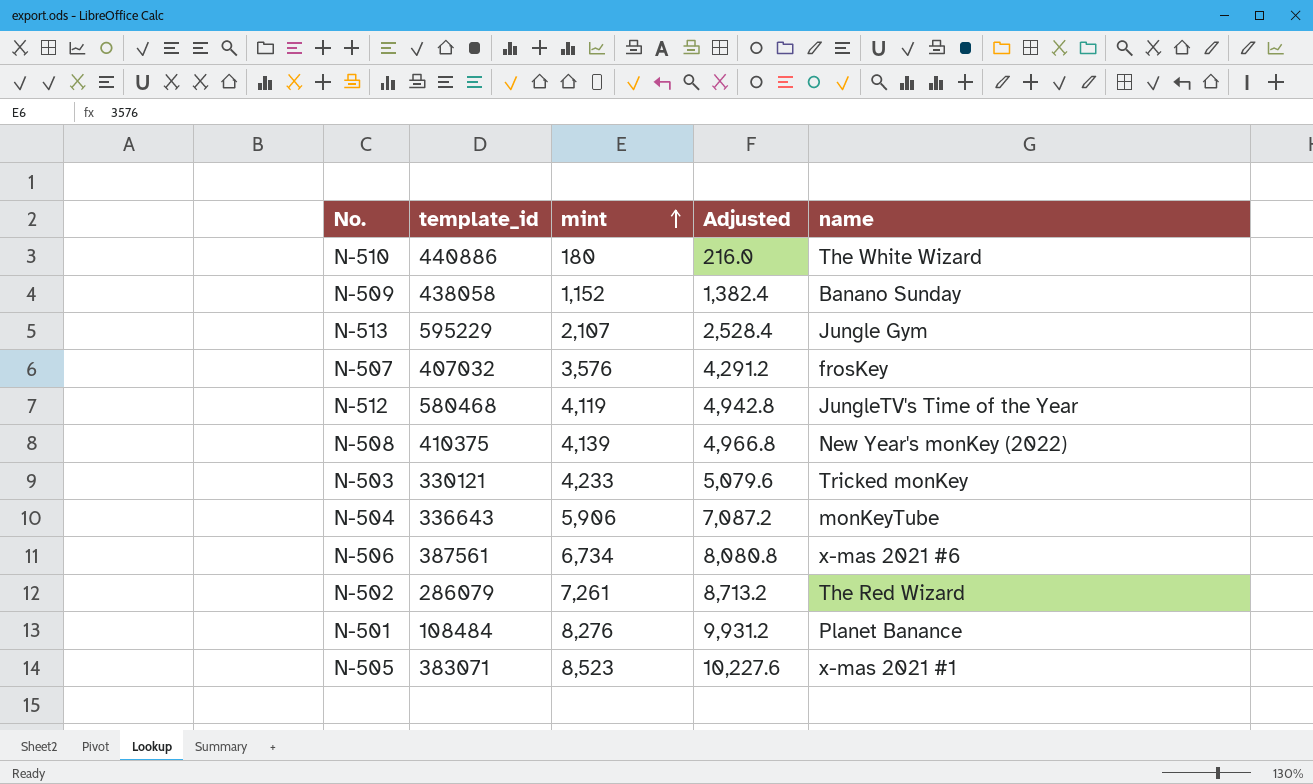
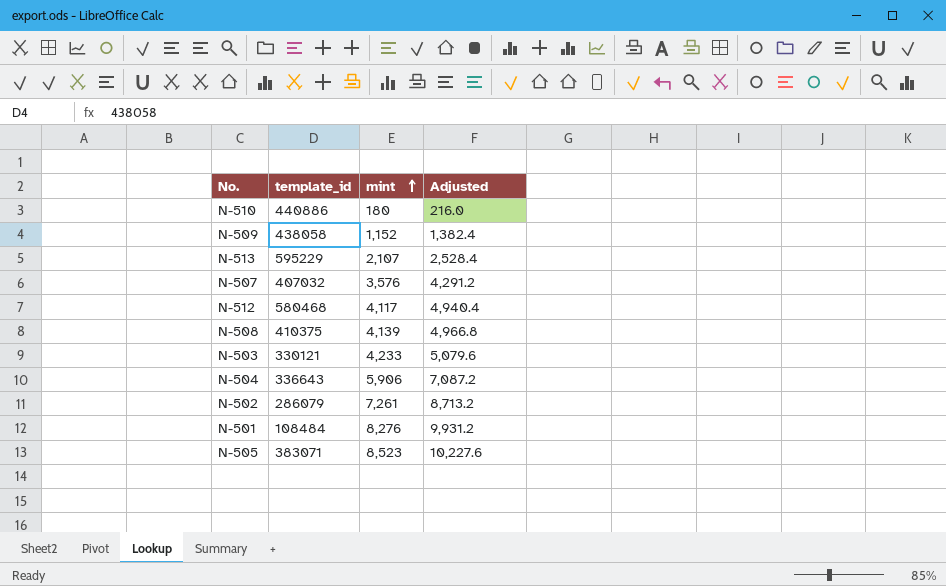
column name | position: 5 -> none
row N-506: 387561 | 6,734 | 8,080.8 | x-mas 2021 #6 -> none
N-512 | mint: 4,119 -> 4,117
N-512 | Adjusted: 4,942.8 -> 4,940.4

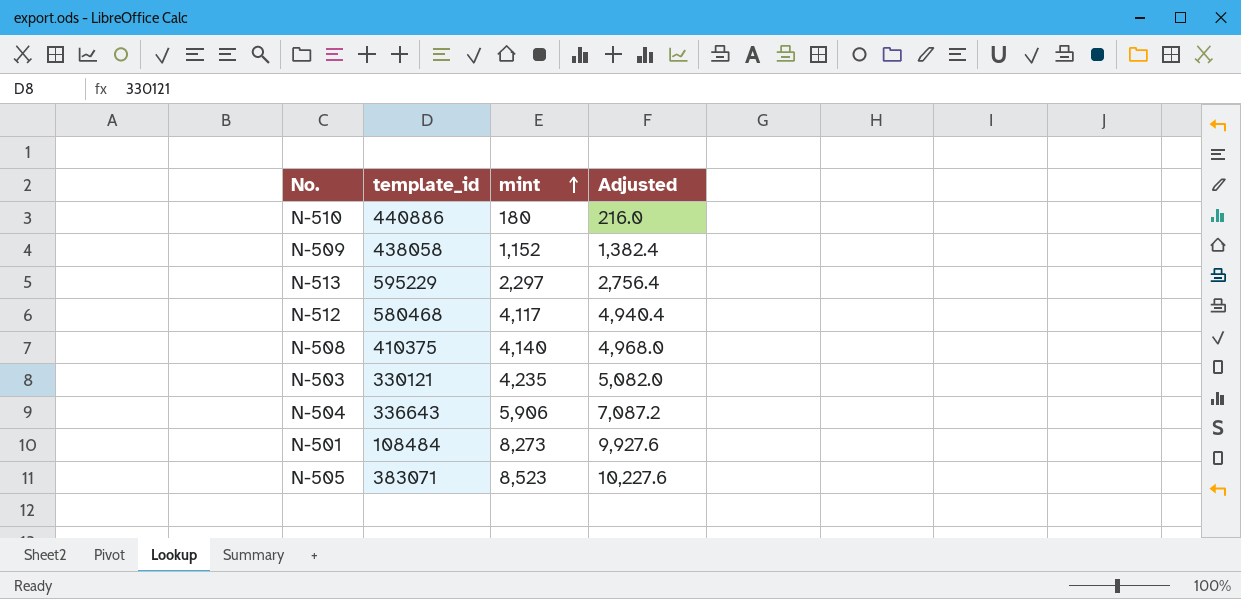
row N-507: 407032 | 3,576 | 4,291.2 -> none
row N-502: 286079 | 7,261 | 8,713.2 -> none
N-513 | mint: 2,107 -> 2,297
N-513 | Adjusted: 2,528.4 -> 2,756.4
N-508 | mint: 4,139 -> 4,140
N-508 | Adjusted: 4,966.8 -> 4,968.0
N-503 | mint: 4,233 -> 4,235
N-503 | Adjusted: 5,079.6 -> 5,082.0
N-501 | mint: 8,276 -> 8,273
N-501 | Adjusted: 9,931.2 -> 9,927.6

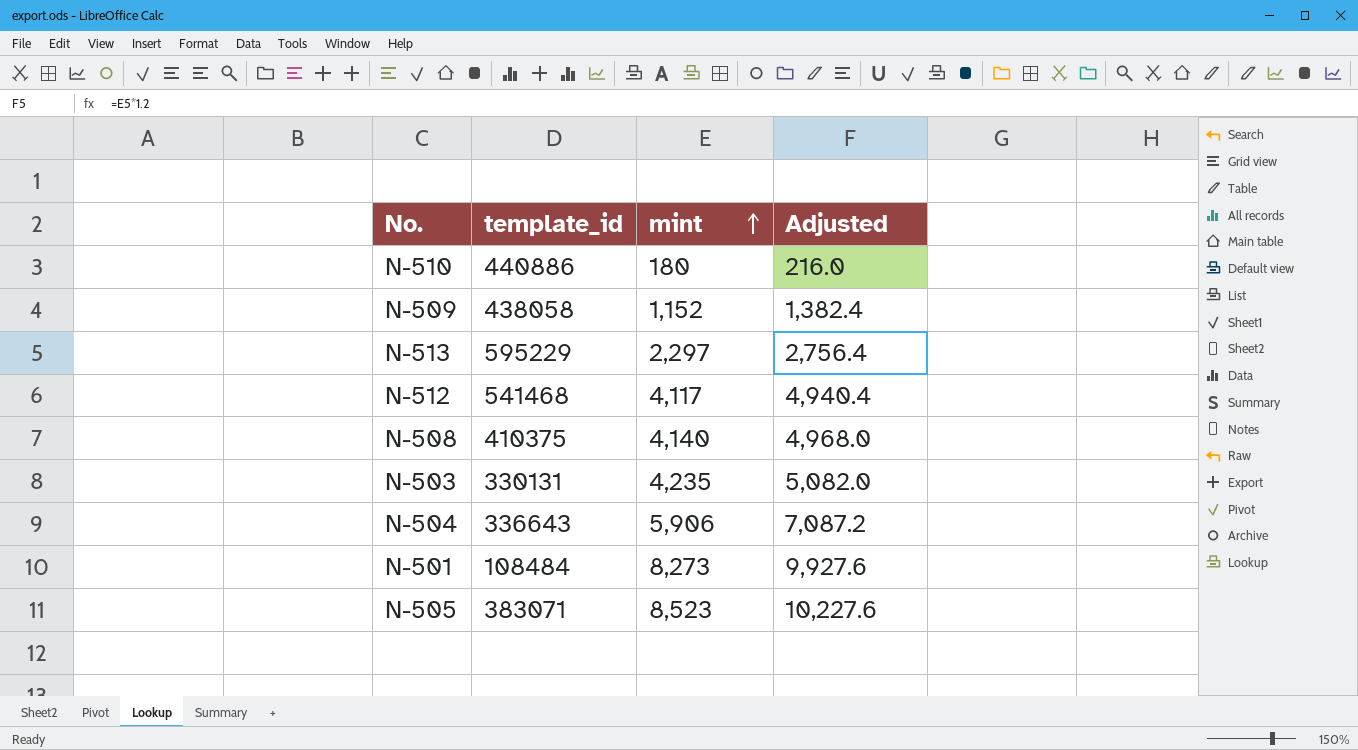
N-512 | template_id: 580468 -> 541468
N-503 | template_id: 330121 -> 330131

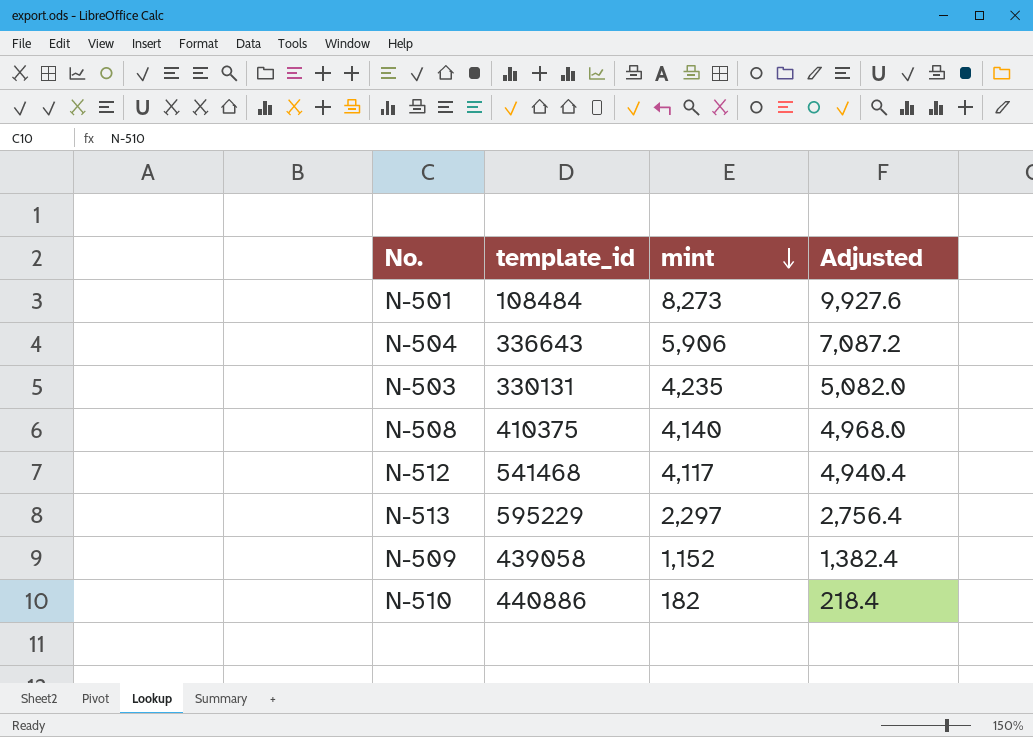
row order: mint ascending -> mint descending
row N-505: 383071 | 8,523 | 10,227.6 -> none
N-509 | template_id: 438058 -> 439058
N-510 | mint: 180 -> 182
N-510 | Adjusted: 216.0 -> 218.4

